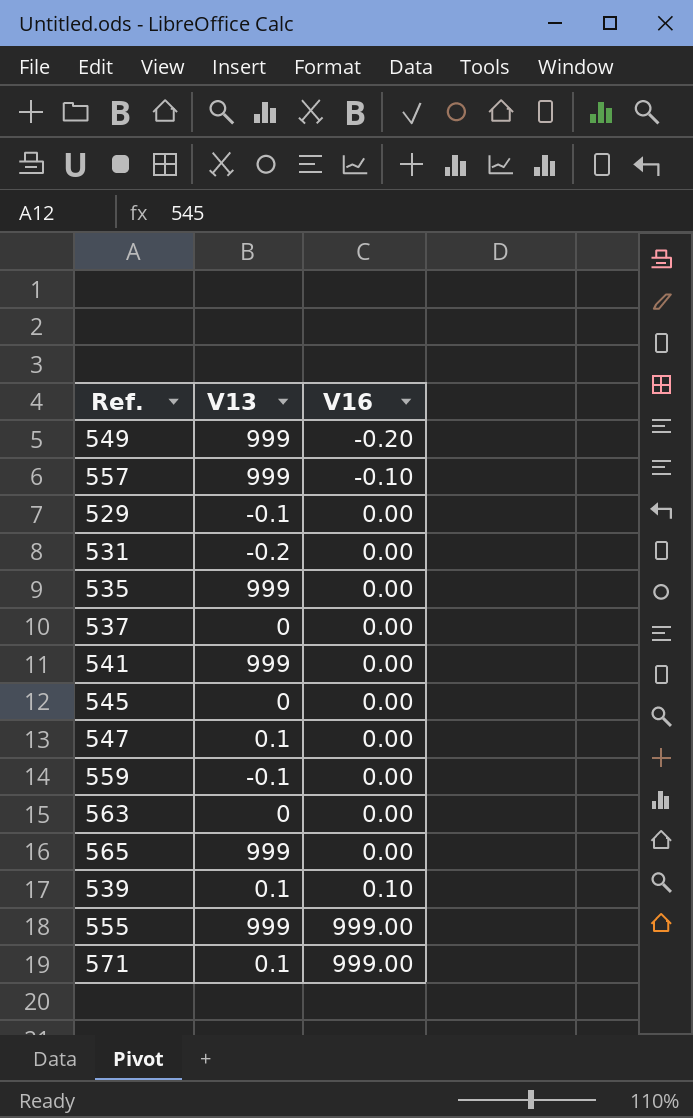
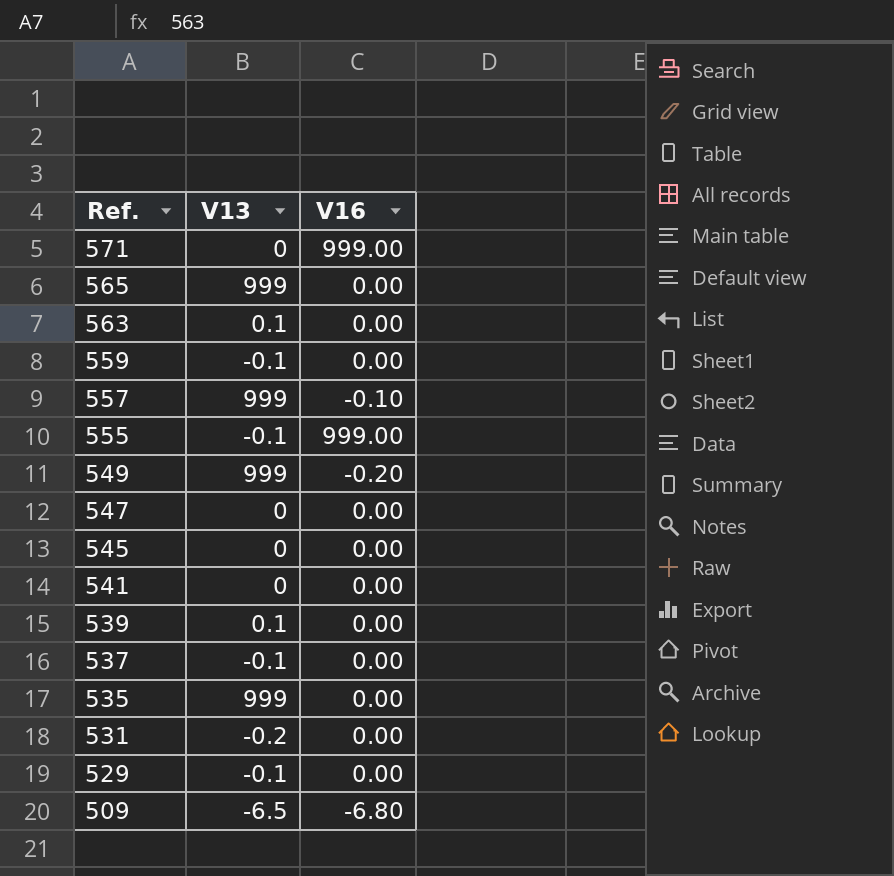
row order: V16 ascending -> Ref. descending
571 | V13: 0.1 -> 0
563 | V13: 0 -> 0.1
555 | V13: 999 -> -0.1
547 | V13: 0.1 -> 0
541 | V13: 999 -> 0
539 | V16: 0.10 -> 0.00
537 | V13: 0 -> -0.1
row 509: none -> -6.5 | -6.80

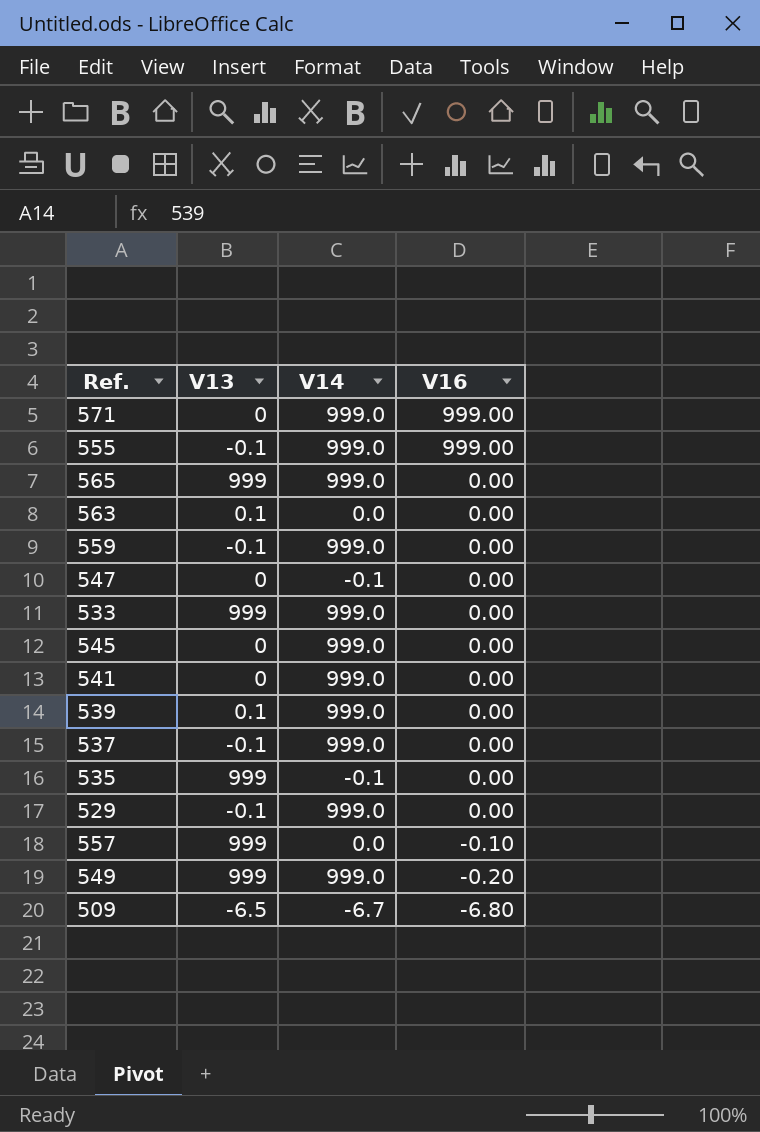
row order: Ref. descending -> V16 descending
column V14 | position: none -> 3
row 531: -0.2 | 0.00 -> none
row 533: none -> 999 | 999.0 | 0.00

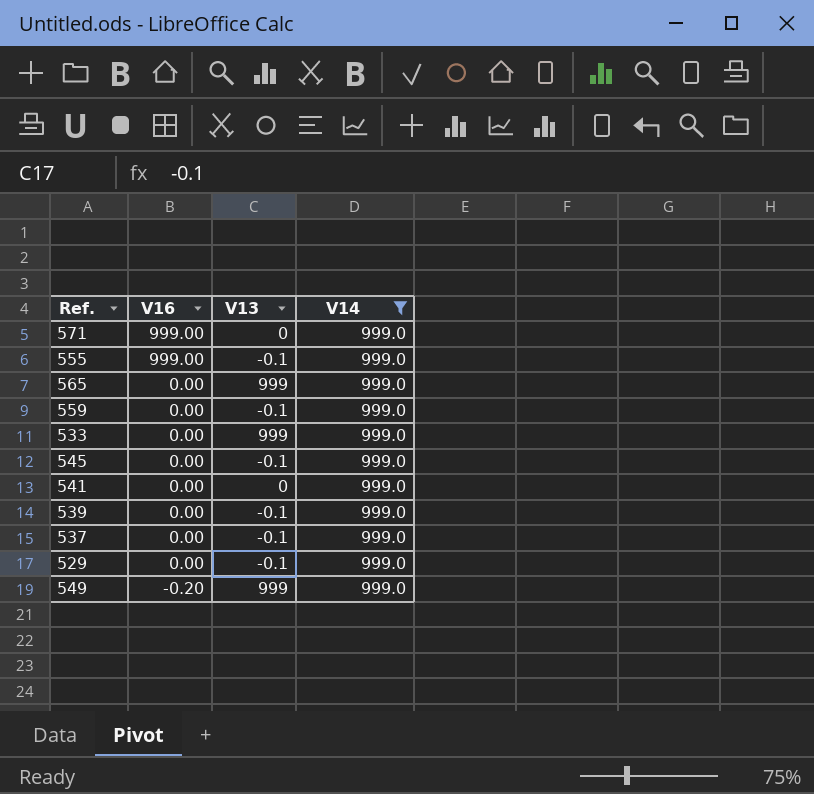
filter: none -> V14 = 999.0
column V16 | position: 4 -> 2
545 | V13: 0 -> -0.1
539 | V13: 0.1 -> -0.1

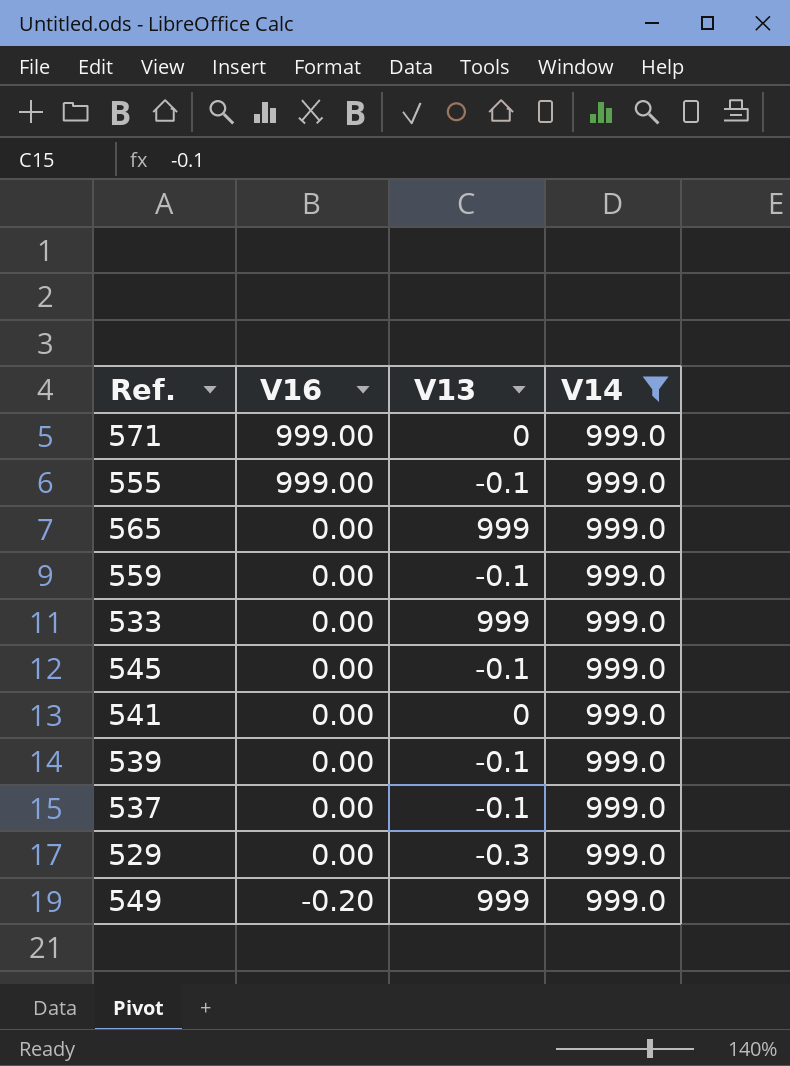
529 | V13: -0.1 -> -0.3

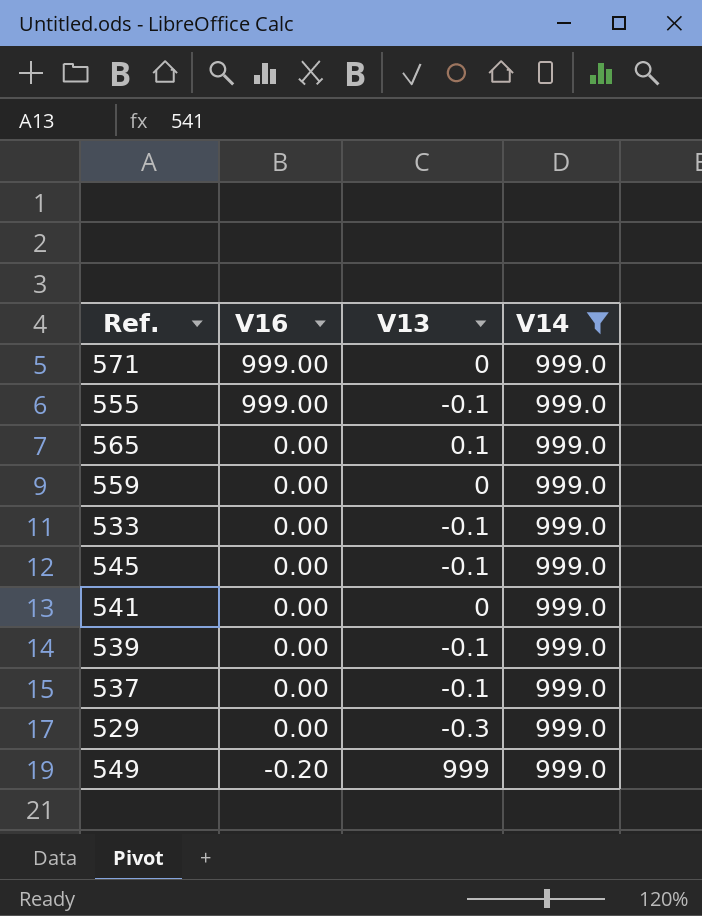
565 | V13: 999 -> 0.1
559 | V13: -0.1 -> 0
533 | V13: 999 -> -0.1

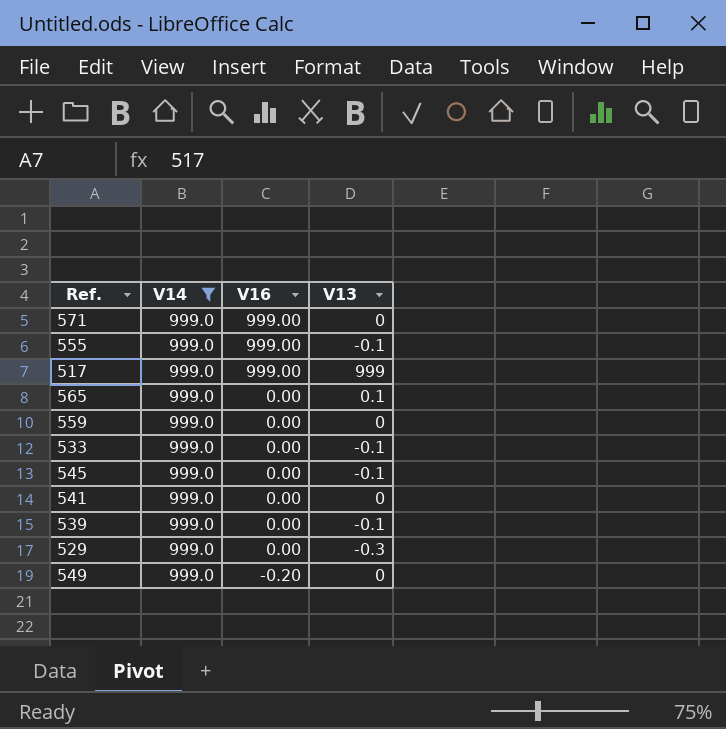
column V14 | position: 4 -> 2
row 537: 0.00 | -0.1 | 999.0 -> none
row 517: none -> 999.0 | 999.00 | 999
549 | V13: 999 -> 0

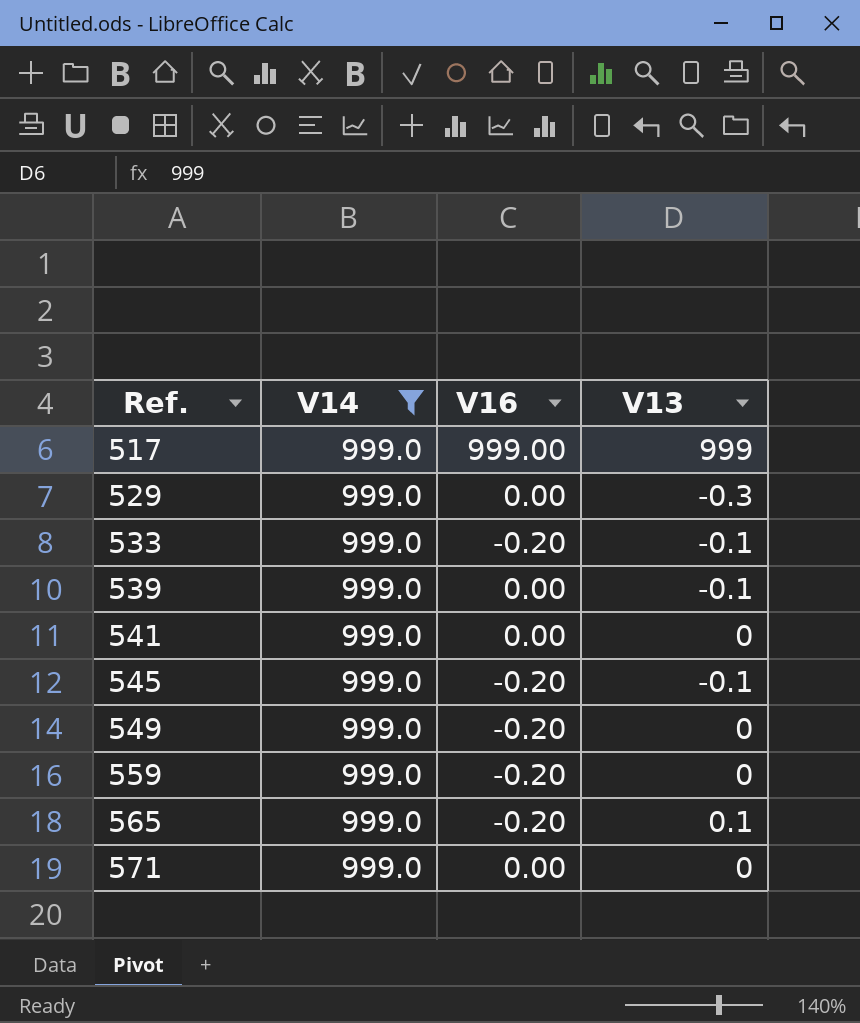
row order: V16 descending -> Ref. ascending
row 555: 999.0 | 999.00 | -0.1 -> none
533 | V16: 0.00 -> -0.20
545 | V16: 0.00 -> -0.20
559 | V16: 0.00 -> -0.20
565 | V16: 0.00 -> -0.20
571 | V16: 999.00 -> 0.00

